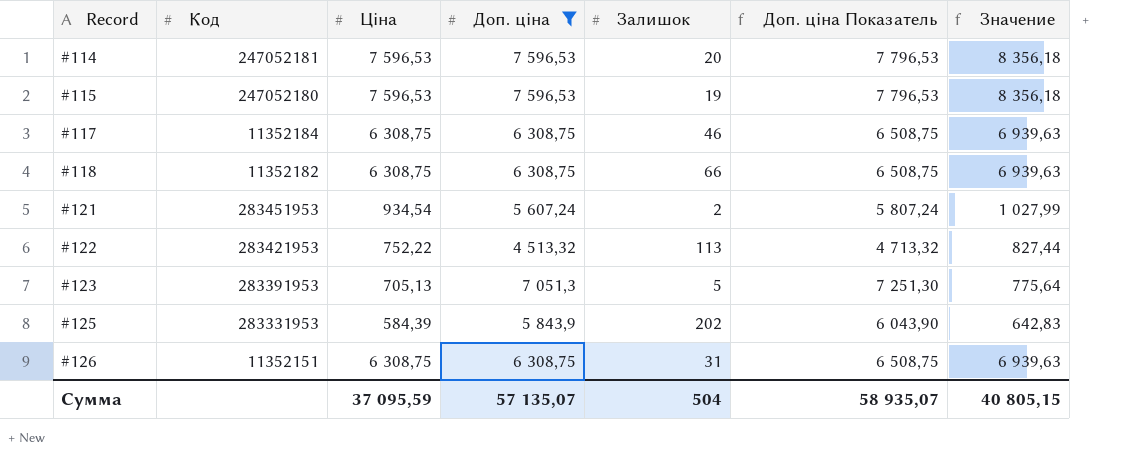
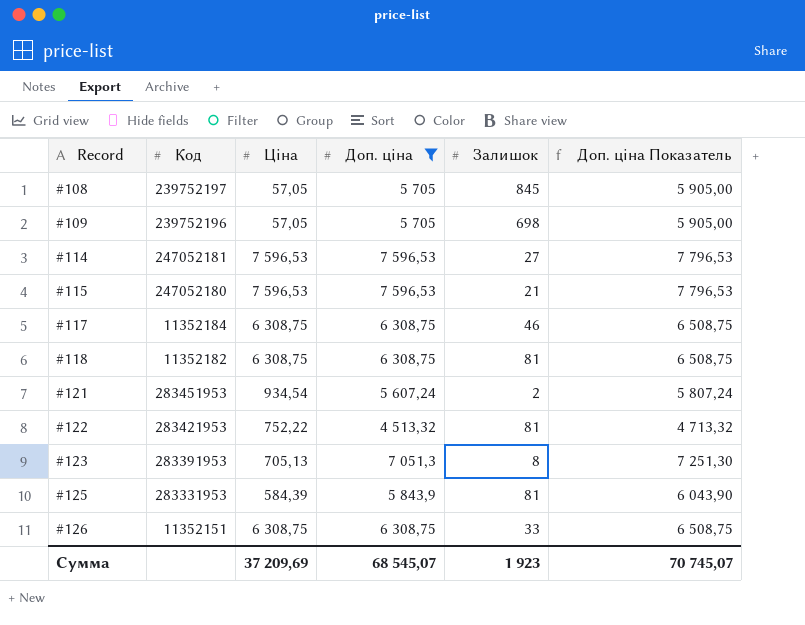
column Значение | formula: [Ціна] * 1,1 -> none
row #108: none -> 239752197 | 57,05 | 5 705 | 845 | 5 905,00
row #109: none -> 239752196 | 57,05 | 5 705 | 698 | 5 905,00
#114 | Залишок: 20 -> 27
#115 | Залишок: 19 -> 21
#118 | Залишок: 66 -> 81
#122 | Залишок: 113 -> 81
#123 | Залишок: 5 -> 8
#125 | Залишок: 202 -> 81
#126 | Залишок: 31 -> 33
Сумма | Ціна: 37 095,59 -> 37 209,69
Сумма | Доп. ціна: 57 135,07 -> 68 545,07
Сумма | Залишок: 504 -> 1 923
Сумма | Доп. ціна Показатель: 58 935,07 -> 70 745,07

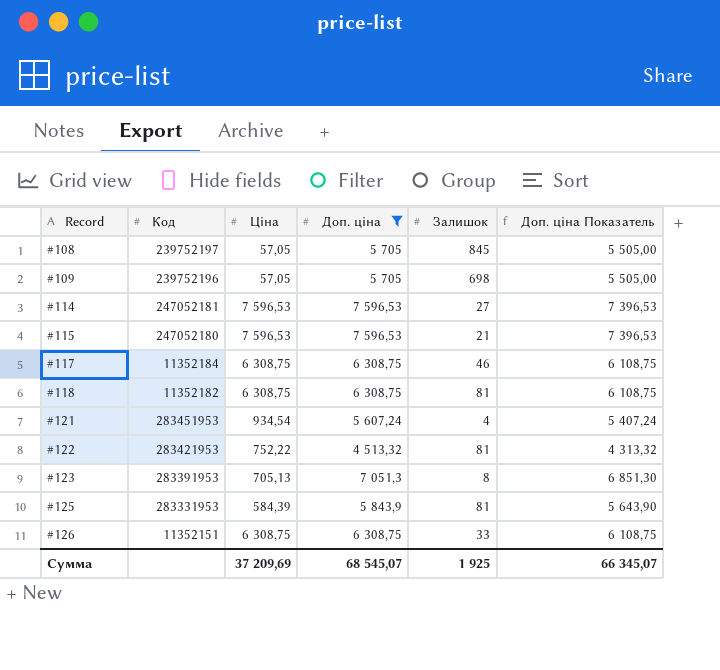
column Доп. ціна Показатель | formula: [Доп. ціна] + 200 -> [Доп. ціна] - 200
#121 | Залишок: 2 -> 4
Сумма | Залишок: 1 923 -> 1 925
Сумма | Доп. ціна Показатель: 70 745,07 -> 66 345,07

